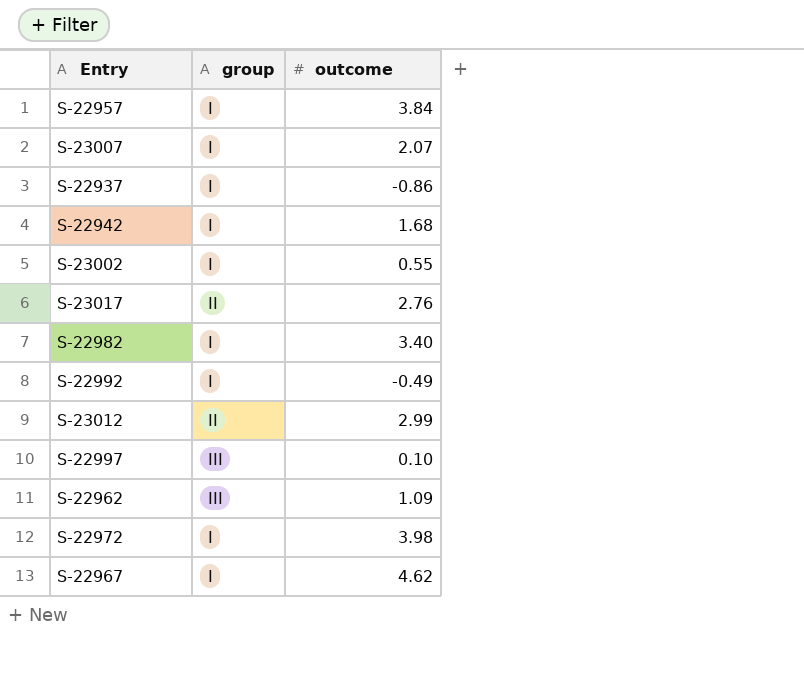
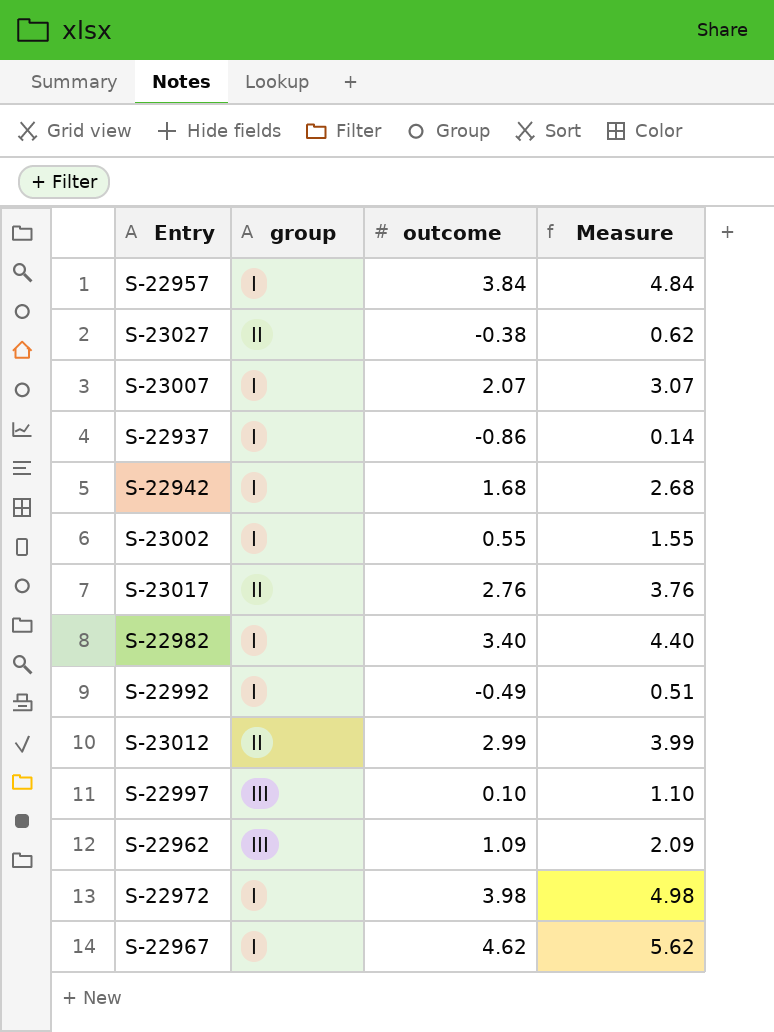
column Measure | formula: none -> [outcome] + 1
row S-23027: none -> II | -0.38 | 0.62

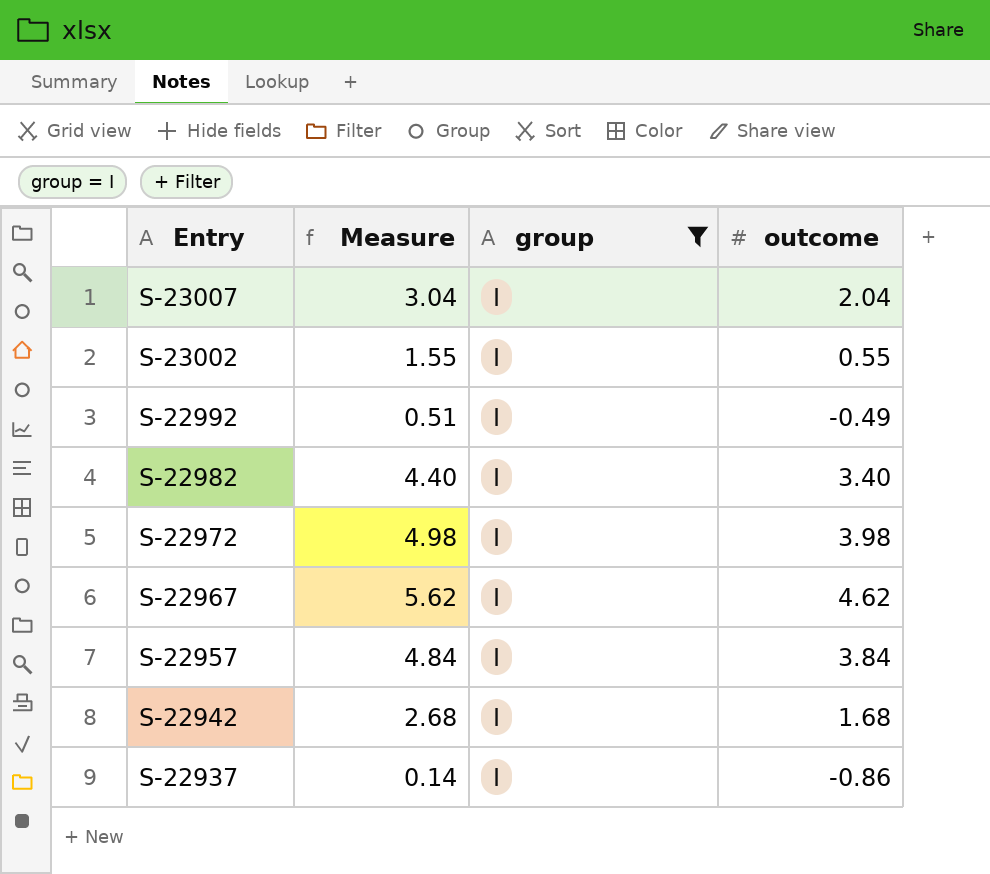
filter: none -> group = I
row order: none -> Entry descending
column Measure | position: 4 -> 2
S-23007 | Measure: 3.07 -> 3.04
S-23007 | outcome: 2.07 -> 2.04

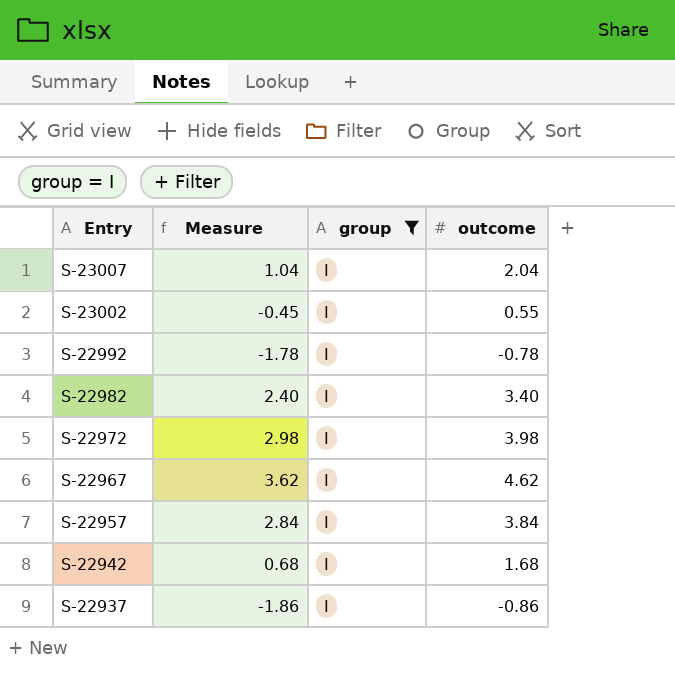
column Measure | formula: [outcome] + 1 -> [outcome] - 1
S-22992 | outcome: -0.49 -> -0.78

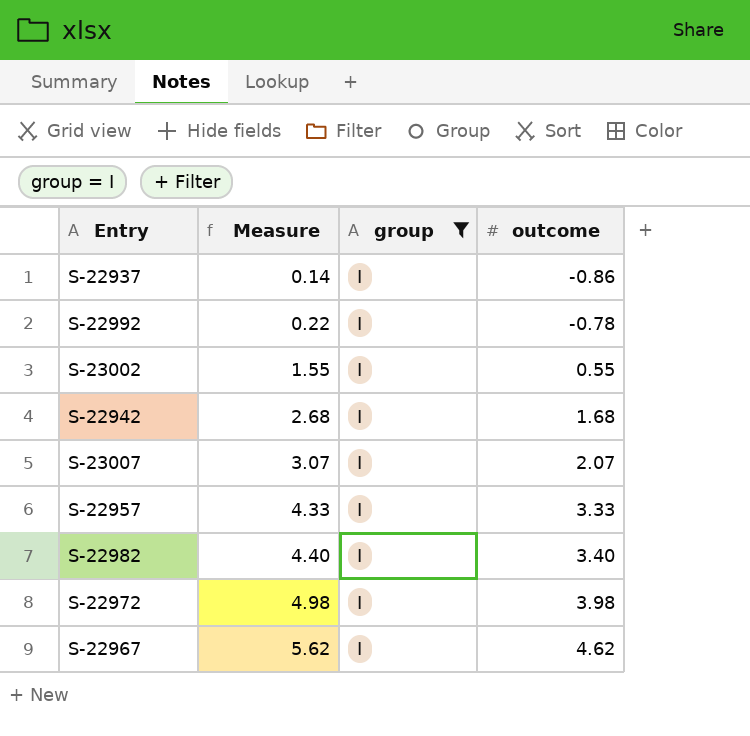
row order: Entry descending -> Measure ascending
column Measure | formula: [outcome] - 1 -> [outcome] + 1
S-23007 | outcome: 2.04 -> 2.07
S-22957 | outcome: 3.84 -> 3.33

